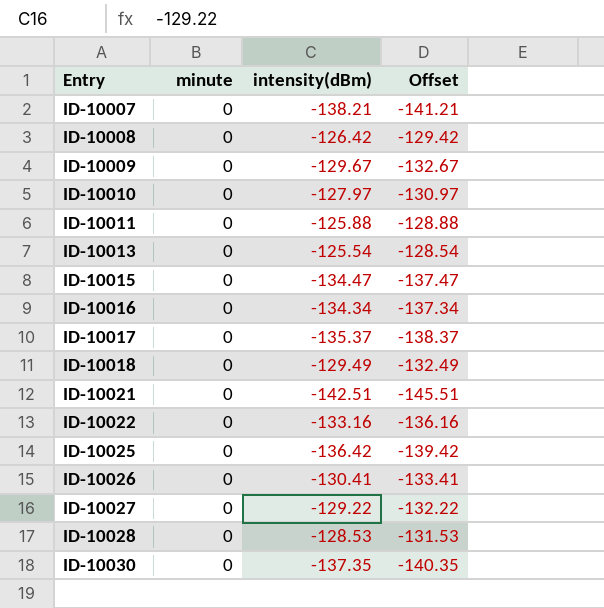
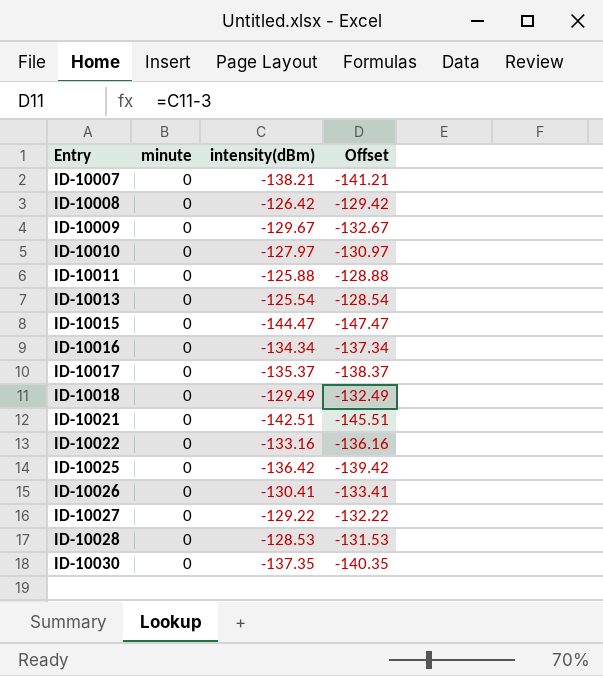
ID-10015 | intensity(dBm): -134.47 -> -144.47
ID-10015 | Offset: -137.47 -> -147.47

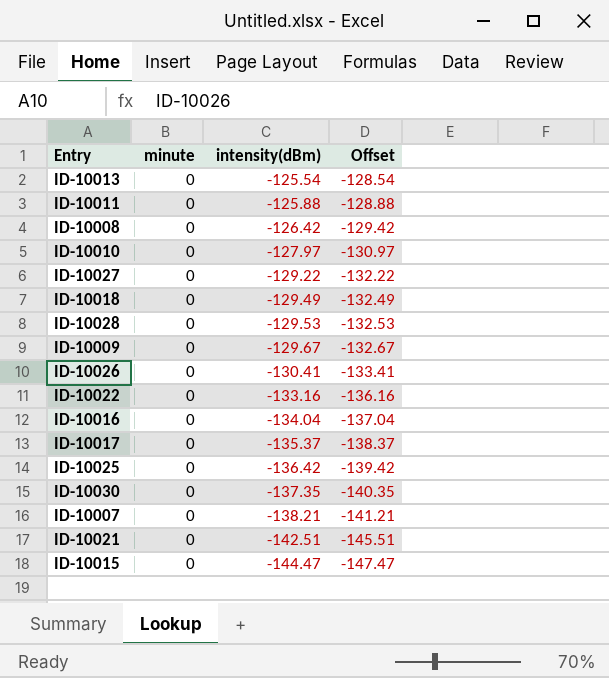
row order: Entry ascending -> intensity(dBm) descending
ID-10028 | intensity(dBm): -128.53 -> -129.53
ID-10028 | Offset: -131.53 -> -132.53
ID-10016 | intensity(dBm): -134.34 -> -134.04
ID-10016 | Offset: -137.34 -> -137.04

